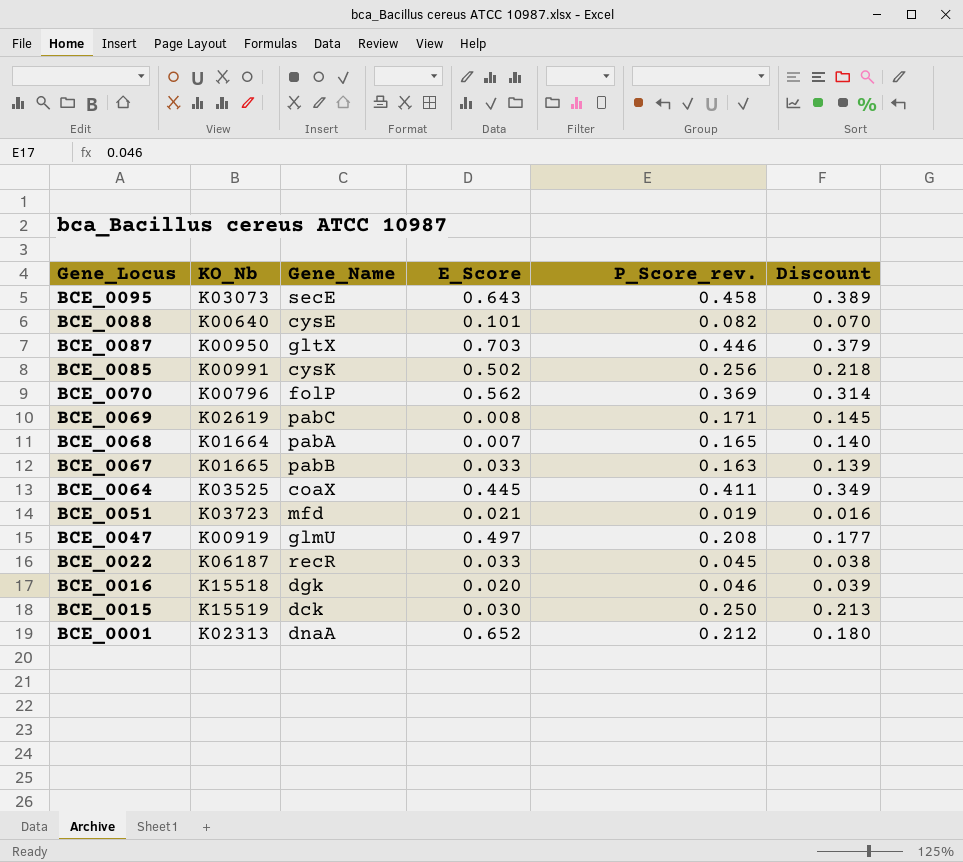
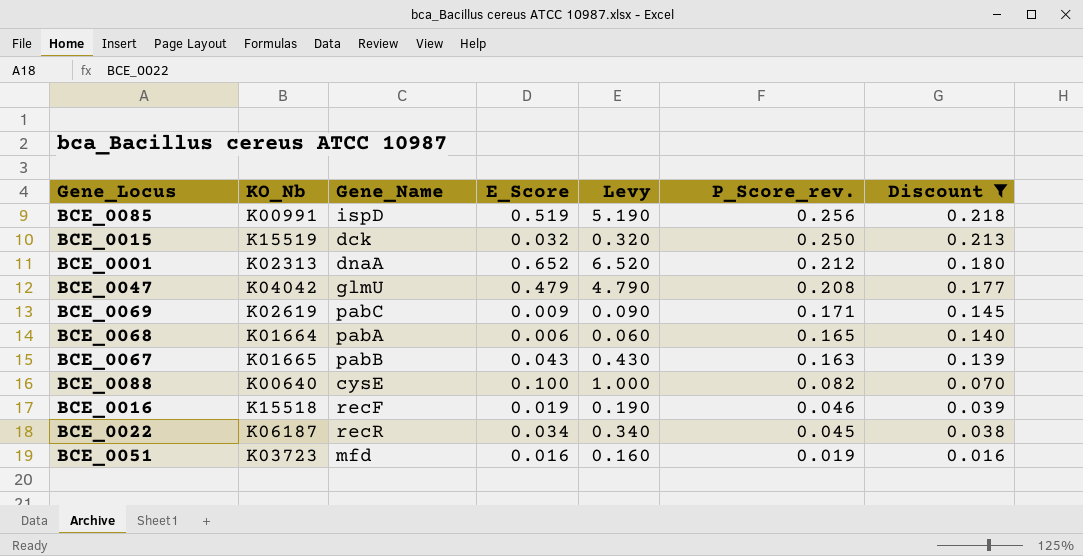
filter: none -> Discount <= 0.218
row order: Gene_Locus descending -> P_Score_rev. descending
column Levy | formula: none -> [E_Score] * 10
BCE_0085 | Gene_Name: cysK -> ispD
BCE_0085 | E_Score: 0.502 -> 0.519
BCE_0015 | E_Score: 0.030 -> 0.032
BCE_0047 | KO_Nb: K00919 -> K04042
BCE_0047 | E_Score: 0.497 -> 0.479
BCE_0069 | E_Score: 0.008 -> 0.009
BCE_0068 | E_Score: 0.007 -> 0.006
BCE_0067 | E_Score: 0.033 -> 0.043
BCE_0088 | E_Score: 0.101 -> 0.100
BCE_0016 | Gene_Name: dgk -> recF
BCE_0016 | E_Score: 0.020 -> 0.019
BCE_0022 | E_Score: 0.033 -> 0.034
BCE_0051 | E_Score: 0.021 -> 0.016

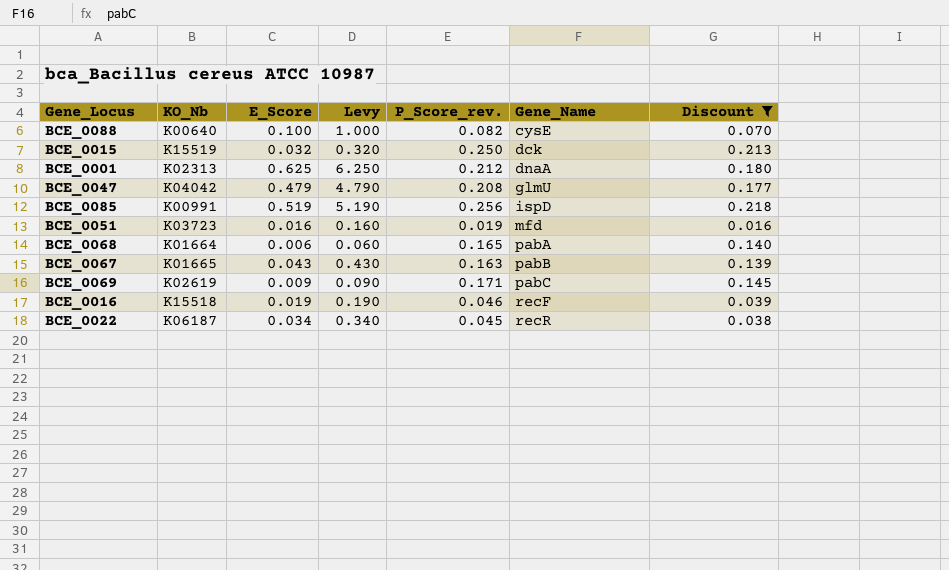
row order: P_Score_rev. descending -> Gene_Name ascending
column Gene_Name | position: 3 -> 6
BCE_0001 | E_Score: 0.652 -> 0.625
BCE_0001 | Levy: 6.520 -> 6.250

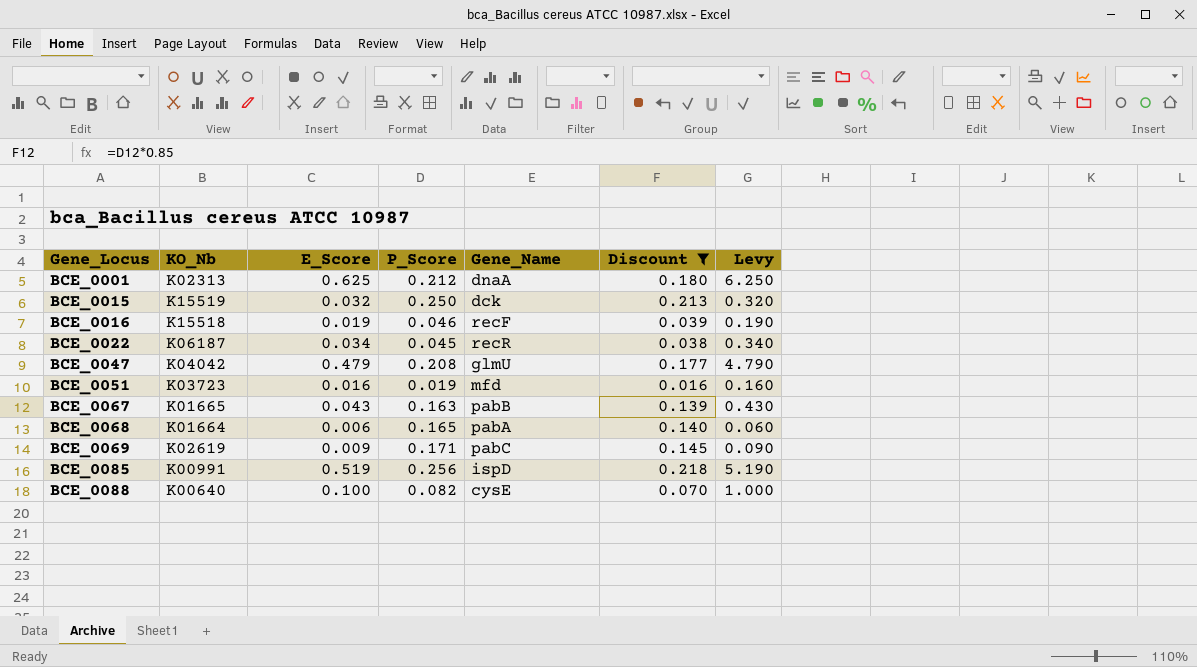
row order: Gene_Name ascending -> Gene_Locus ascending
column name: P_Score_rev. -> P_Score
column Levy | position: 4 -> 7

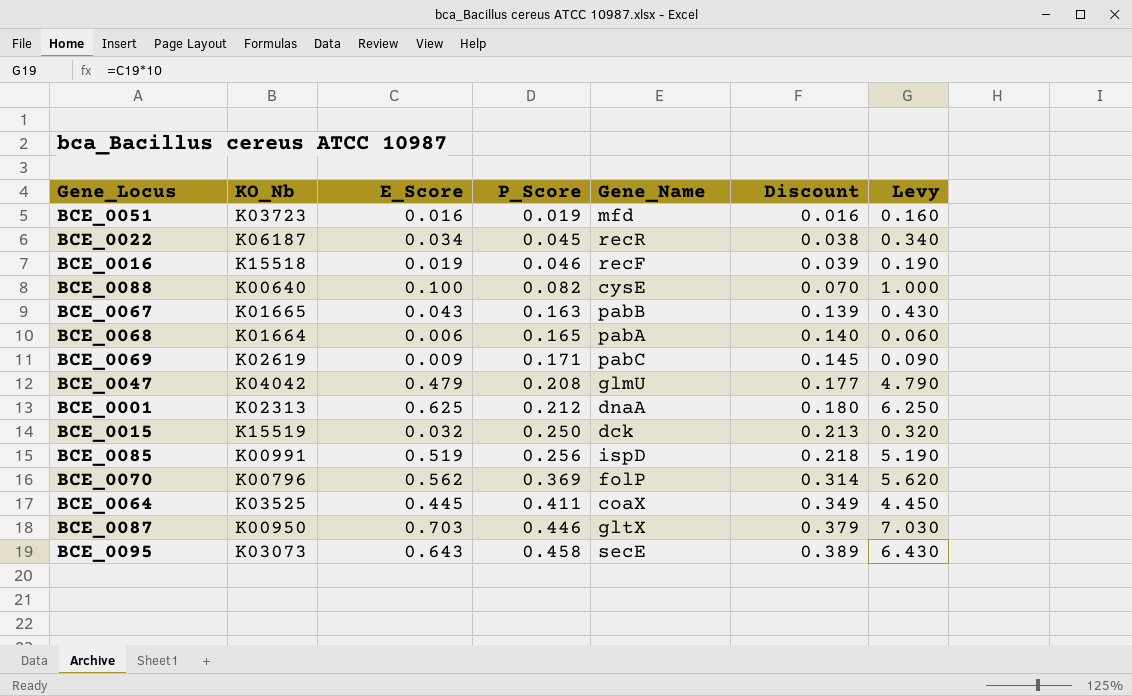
filter: Discount <= 0.218 -> none
row order: Gene_Locus ascending -> P_Score ascending

